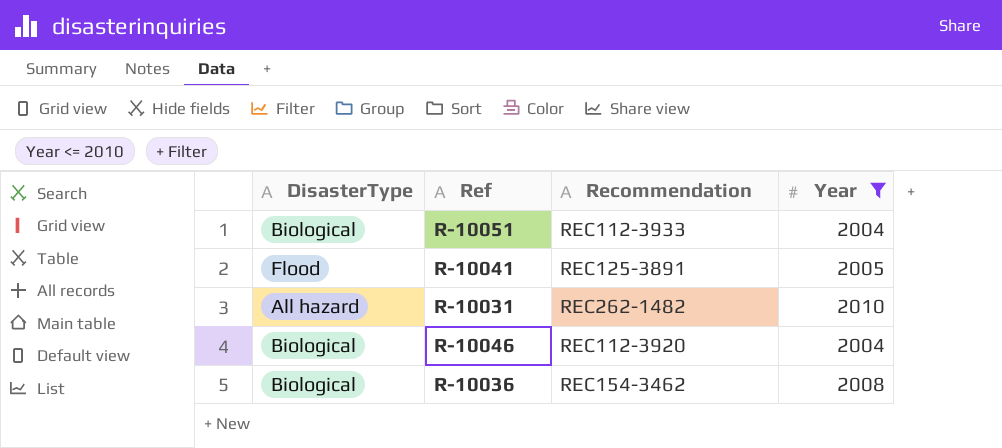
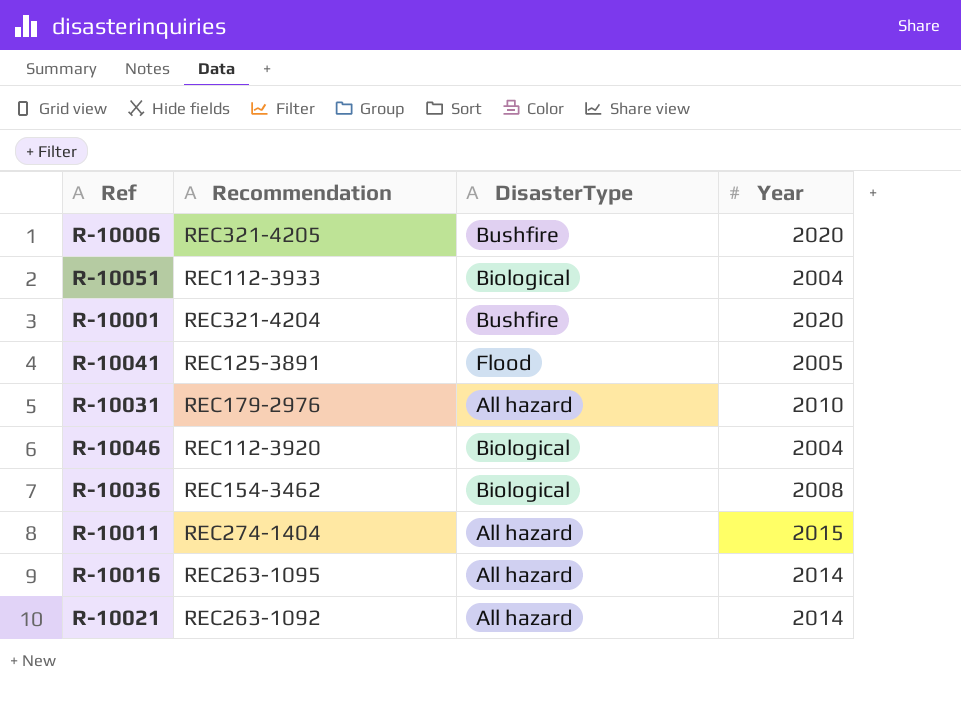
filter: Year <= 2010 -> none
column DisasterType | position: 1 -> 3
R-10031 | Recommendation: REC262-1482 -> REC179-2976

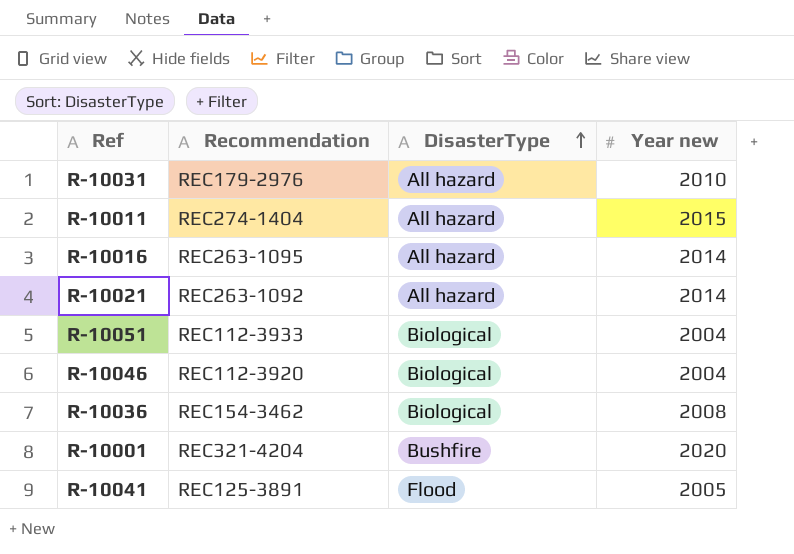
row order: none -> DisasterType ascending
column name: Year -> Year new
row R-10006: REC321-4205 | Bushfire | 2020 -> none

